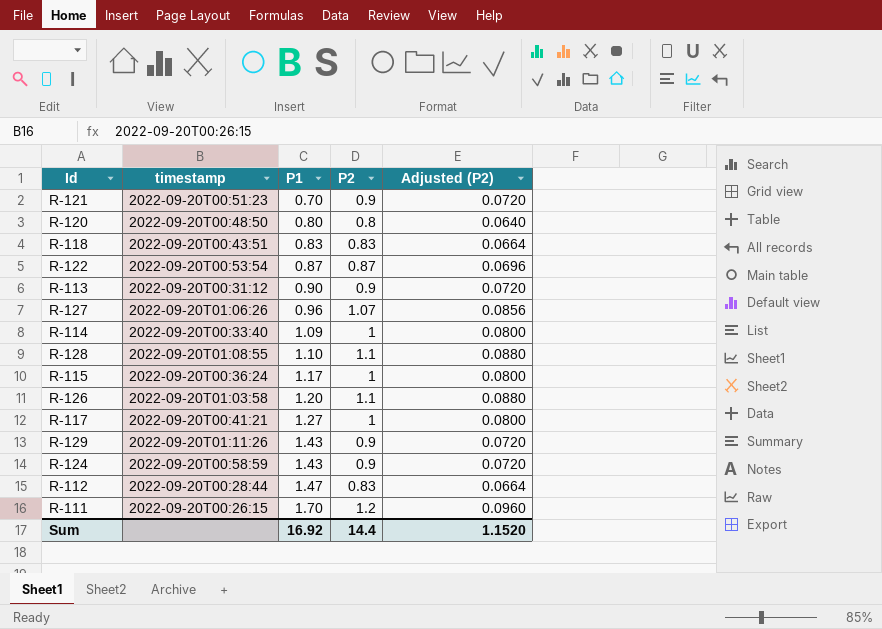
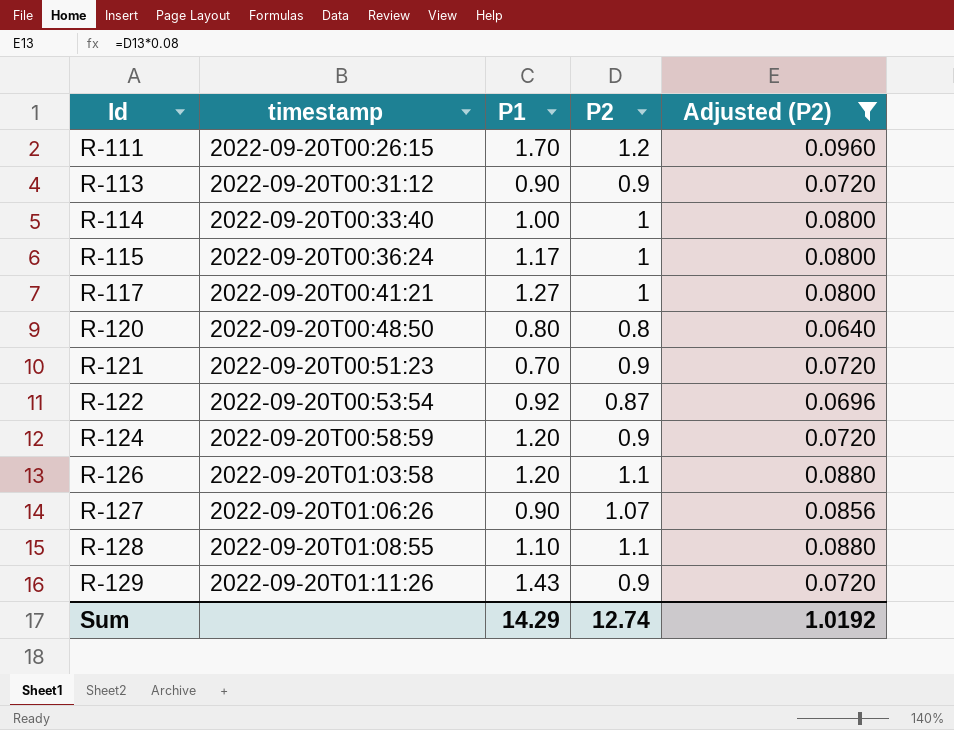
filter: none -> Adjusted (P2) != 0.0664
row order: P1 ascending -> Id ascending
R-114 | P1: 1.09 -> 1.00
R-122 | P1: 0.87 -> 0.92
R-124 | P1: 1.43 -> 1.20
R-127 | P1: 0.96 -> 0.90
Sum | P1: 16.92 -> 14.29
Sum | P2: 14.4 -> 12.74
Sum | Adjusted (P2): 1.1520 -> 1.0192

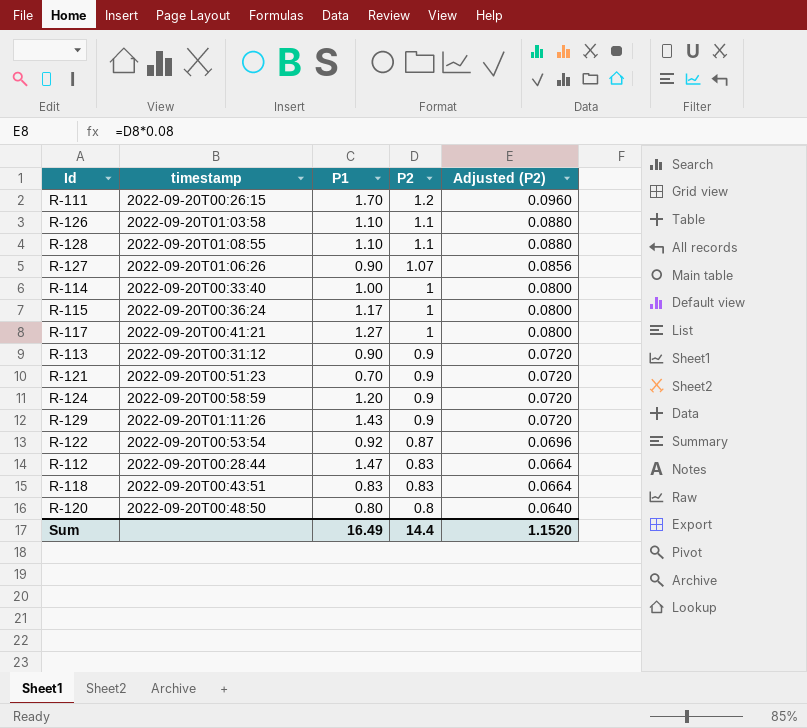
filter: Adjusted (P2) != 0.0664 -> none
row order: Id ascending -> P2 descending
R-126 | P1: 1.20 -> 1.10
Sum | P1: 14.29 -> 16.49
Sum | P2: 12.74 -> 14.4
Sum | Adjusted (P2): 1.0192 -> 1.1520

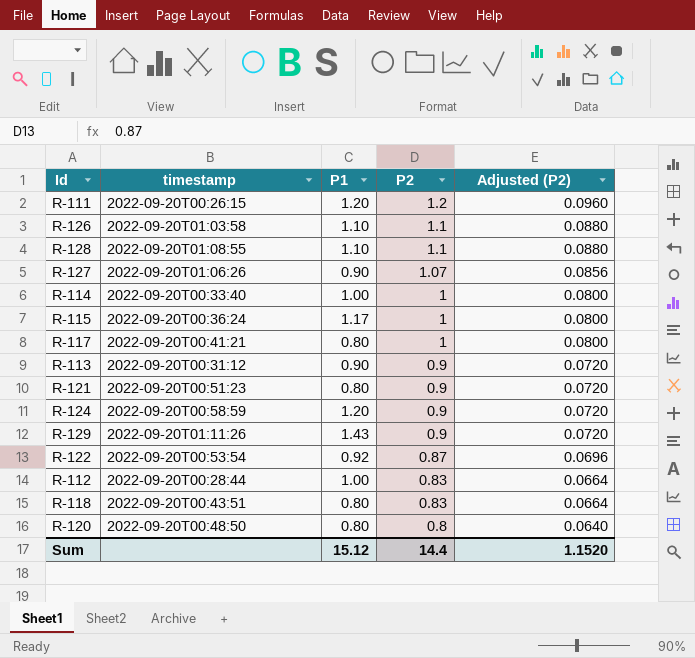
R-111 | P1: 1.70 -> 1.20
R-117 | P1: 1.27 -> 0.80
R-121 | P1: 0.70 -> 0.80
R-112 | P1: 1.47 -> 1.00
R-118 | P1: 0.83 -> 0.80
Sum | P1: 16.49 -> 15.12

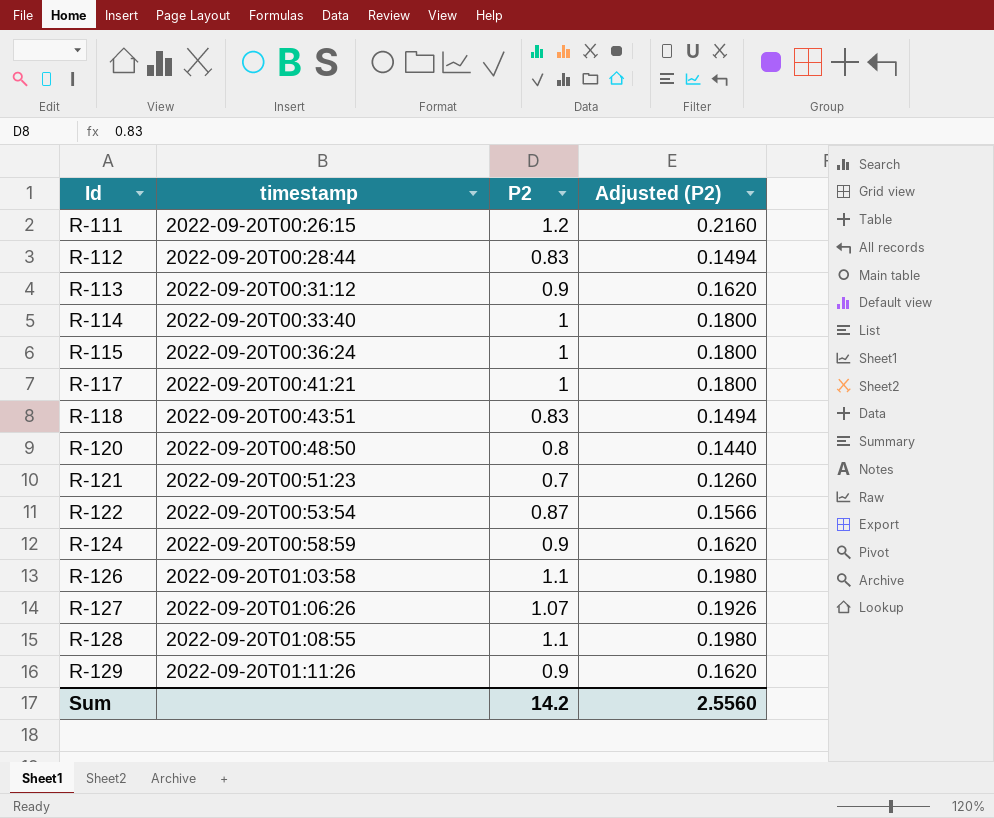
row order: P2 descending -> Id ascending
column P1 | position: 3 -> none
column Adjusted (P2) | formula: [P2] * 0.08 -> [P2] * 0.18
R-121 | P2: 0.9 -> 0.7
Sum | P2: 14.4 -> 14.2
Sum | Adjusted (P2): 1.1520 -> 2.5560

